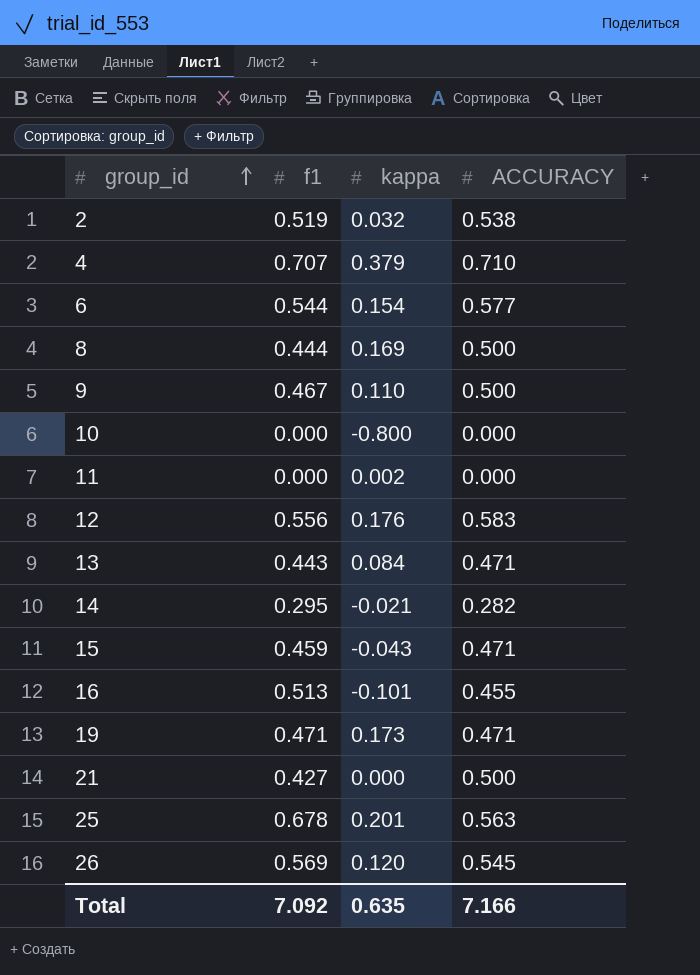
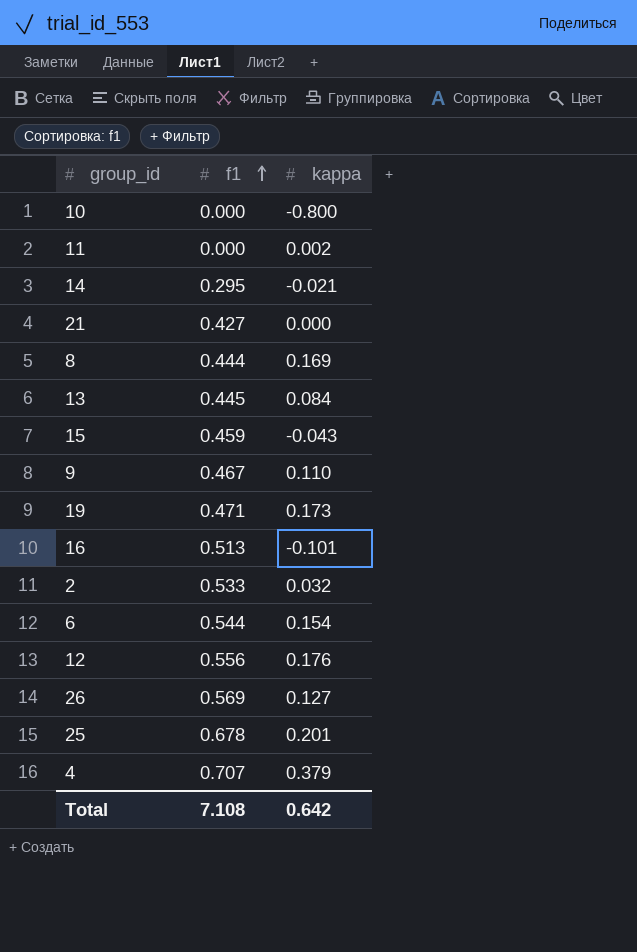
row order: group_id ascending -> f1 ascending
column ACCURACY | position: 4 -> none
13 | f1: 0.443 -> 0.445
2 | f1: 0.519 -> 0.533
26 | kappa: 0.120 -> 0.127
Total | f1: 7.092 -> 7.108
Total | kappa: 0.635 -> 0.642

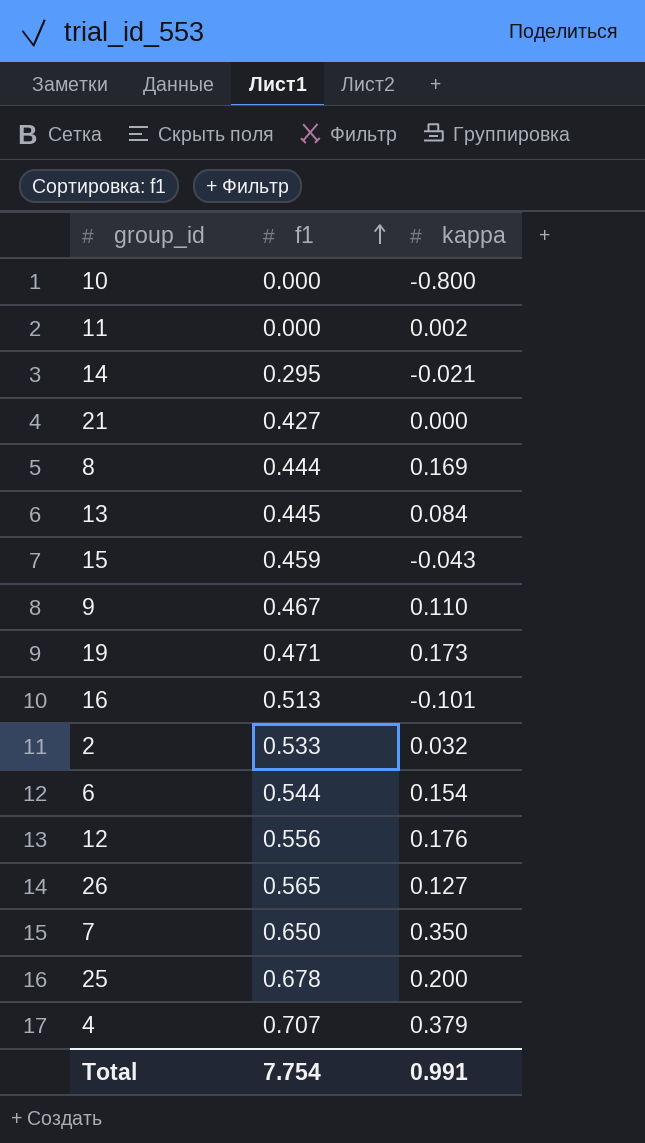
26 | f1: 0.569 -> 0.565
row 7: none -> 0.650 | 0.350
25 | kappa: 0.201 -> 0.200
Total | f1: 7.108 -> 7.754
Total | kappa: 0.642 -> 0.991

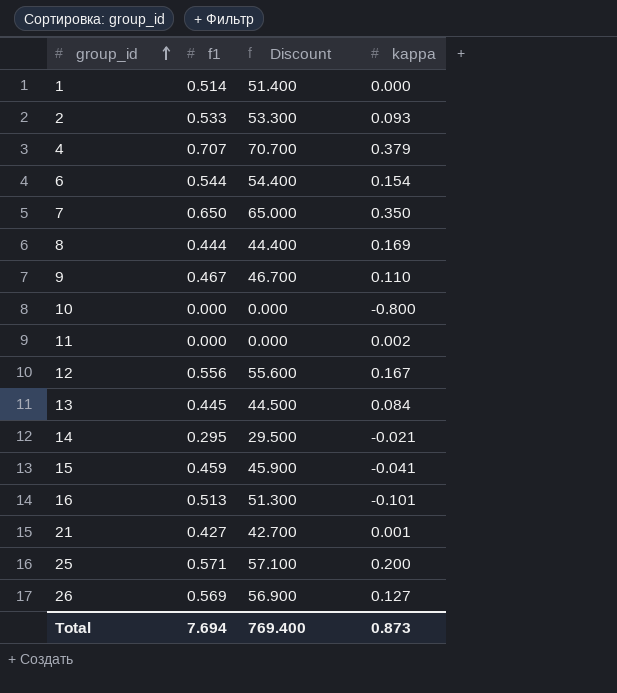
row order: f1 ascending -> group_id ascending
column Discount | formula: none -> [f1] * 100
row 19: 0.471 | 0.173 -> none
row 1: none -> 0.514 | 51.400 | 0.000
2 | kappa: 0.032 -> 0.093
12 | kappa: 0.176 -> 0.167
15 | kappa: -0.043 -> -0.041
21 | kappa: 0.000 -> 0.001
25 | f1: 0.678 -> 0.571
26 | f1: 0.565 -> 0.569
Total | f1: 7.754 -> 7.694
Total | kappa: 0.991 -> 0.873

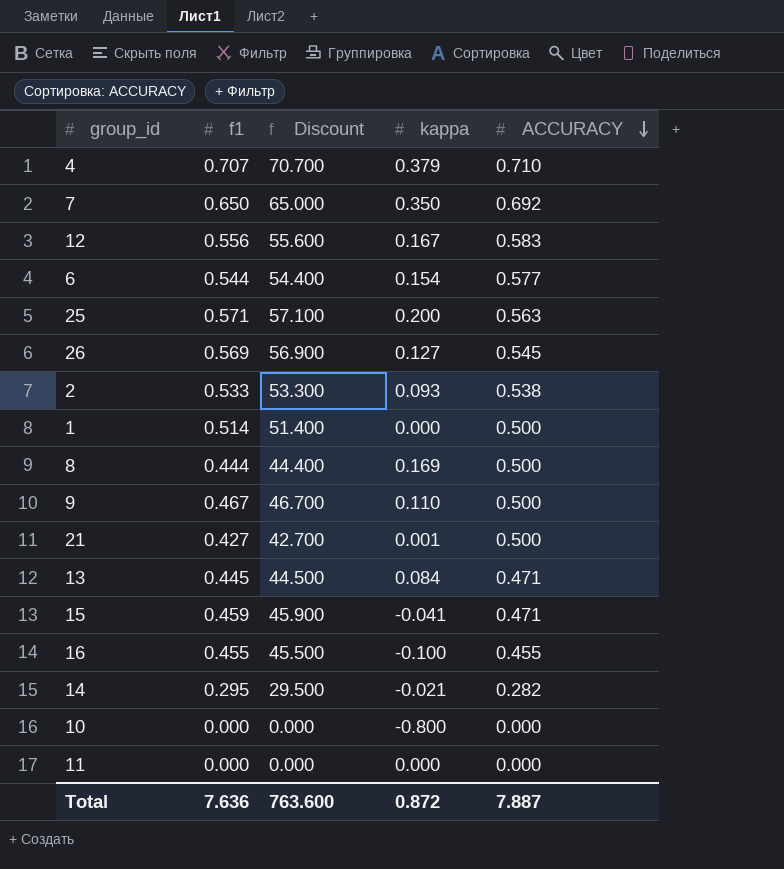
row order: group_id ascending -> ACCURACY descending
column ACCURACY | position: none -> 5
16 | f1: 0.513 -> 0.455
16 | Discount: 51.300 -> 45.500
16 | kappa: -0.101 -> -0.100
11 | kappa: 0.002 -> 0.000
Total | f1: 7.694 -> 7.636
Total | Discount: 769.400 -> 763.600
Total | kappa: 0.873 -> 0.872

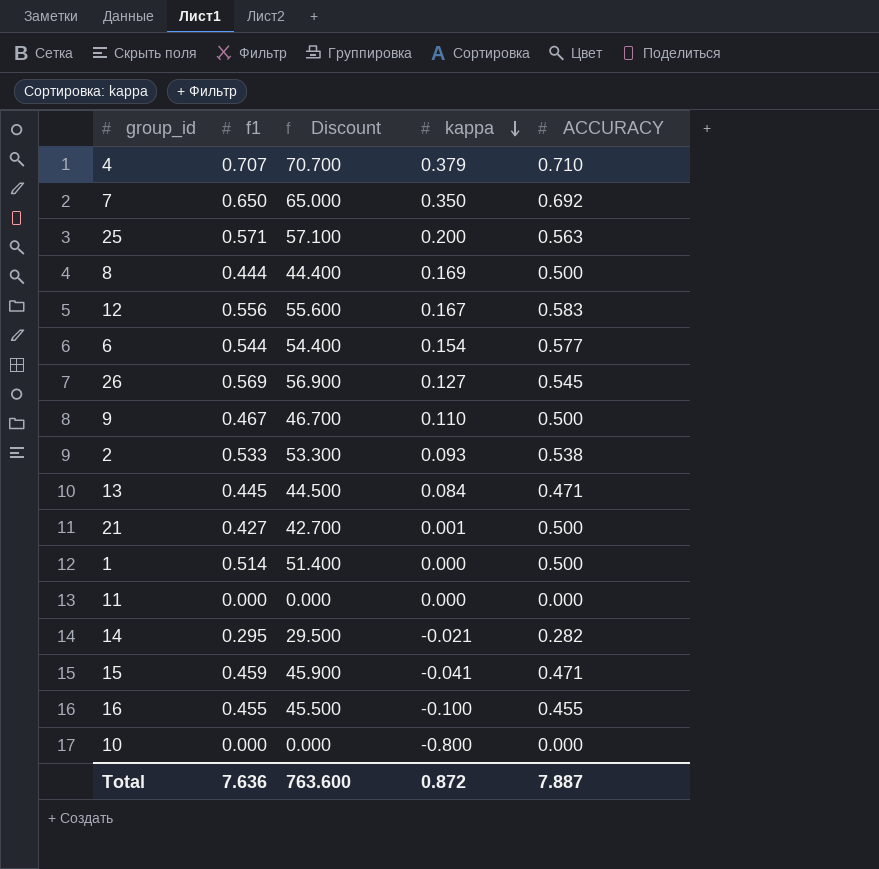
row order: ACCURACY descending -> kappa descending

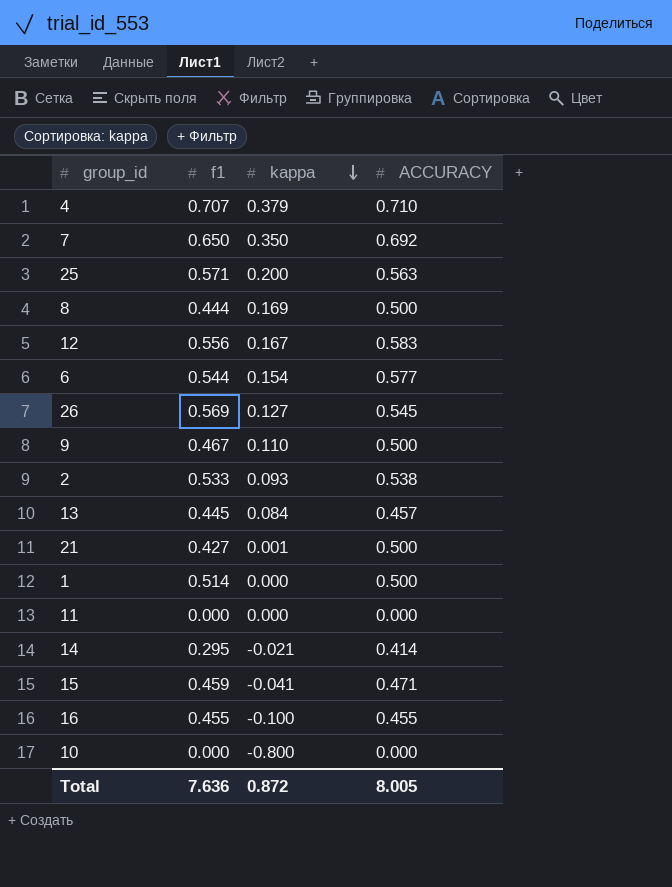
column Discount | formula: [f1] * 100 -> none
13 | ACCURACY: 0.471 -> 0.457
14 | ACCURACY: 0.282 -> 0.414
Total | ACCURACY: 7.887 -> 8.005

